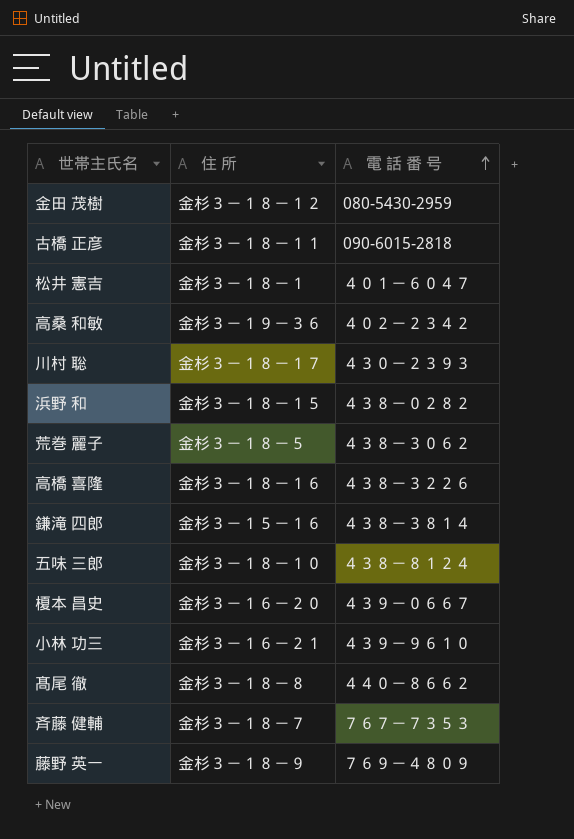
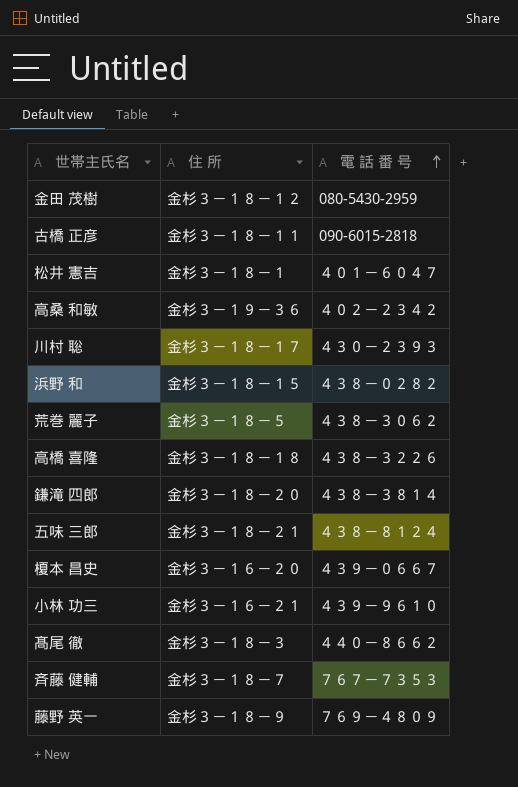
高橋 喜隆 | 住 所: 金杉３－１８－１６ -> 金杉３－１８－１８
鎌滝 四郎 | 住 所: 金杉３－１５－１６ -> 金杉３－１８－２０
五味 三郎 | 住 所: 金杉３－１８－１０ -> 金杉３－１８－２１
髙尾 徹 | 住 所: 金杉３－１８－８ -> 金杉３－１８－３

